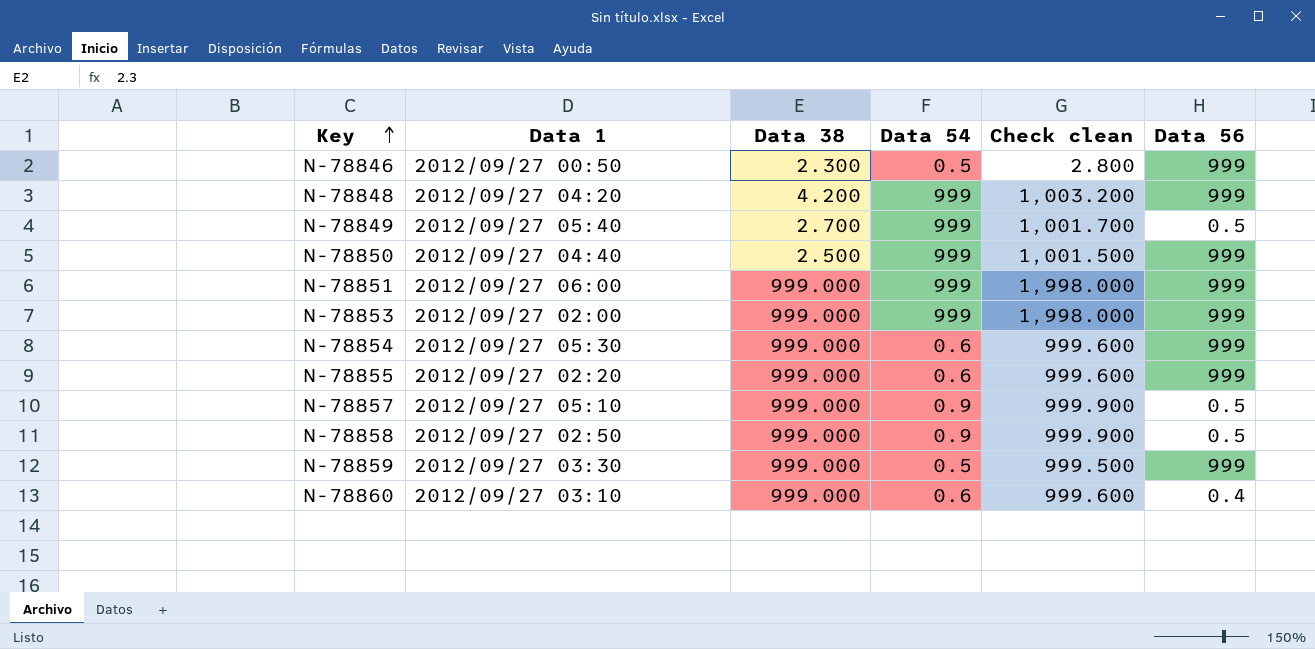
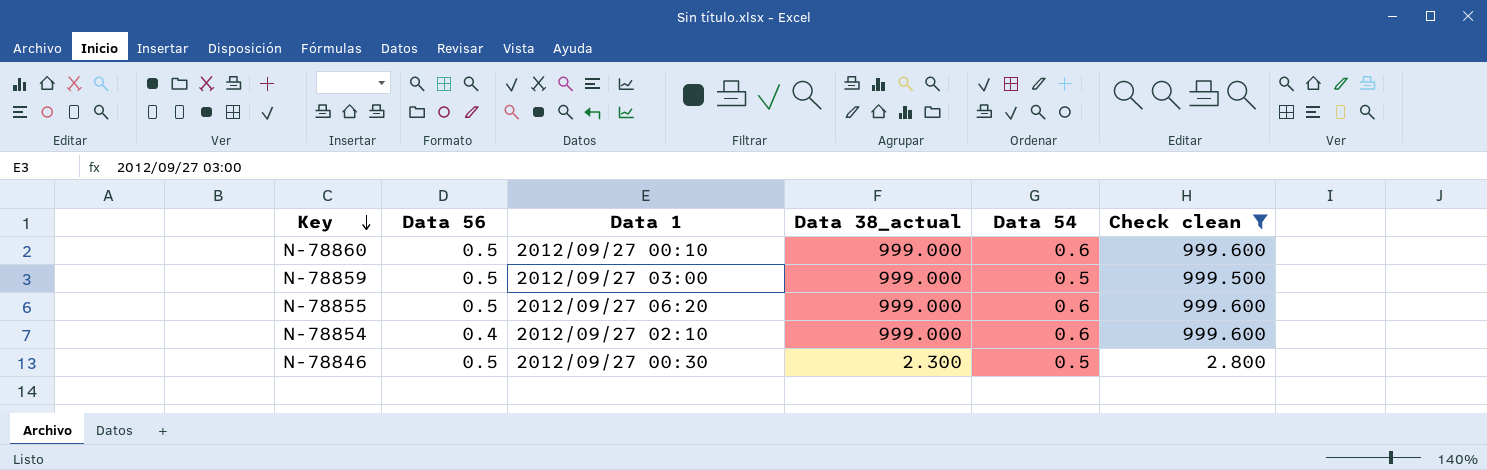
filter: none -> Check clean <= 999.600
row order: Key ascending -> Key descending
column Data 56 | position: 6 -> 2
column name: Data 38 -> Data 38_actual
N-78860 | Data 56: 0.4 -> 0.5
N-78860 | Data 1: 2012/09/27 03:10 -> 2012/09/27 00:10
N-78859 | Data 56: 999 -> 0.5
N-78859 | Data 1: 2012/09/27 03:30 -> 2012/09/27 03:00
N-78855 | Data 56: 999 -> 0.5
N-78855 | Data 1: 2012/09/27 02:20 -> 2012/09/27 06:20
N-78854 | Data 56: 999 -> 0.4
N-78854 | Data 1: 2012/09/27 05:30 -> 2012/09/27 02:10
N-78846 | Data 56: 999 -> 0.5
N-78846 | Data 1: 2012/09/27 00:50 -> 2012/09/27 00:30

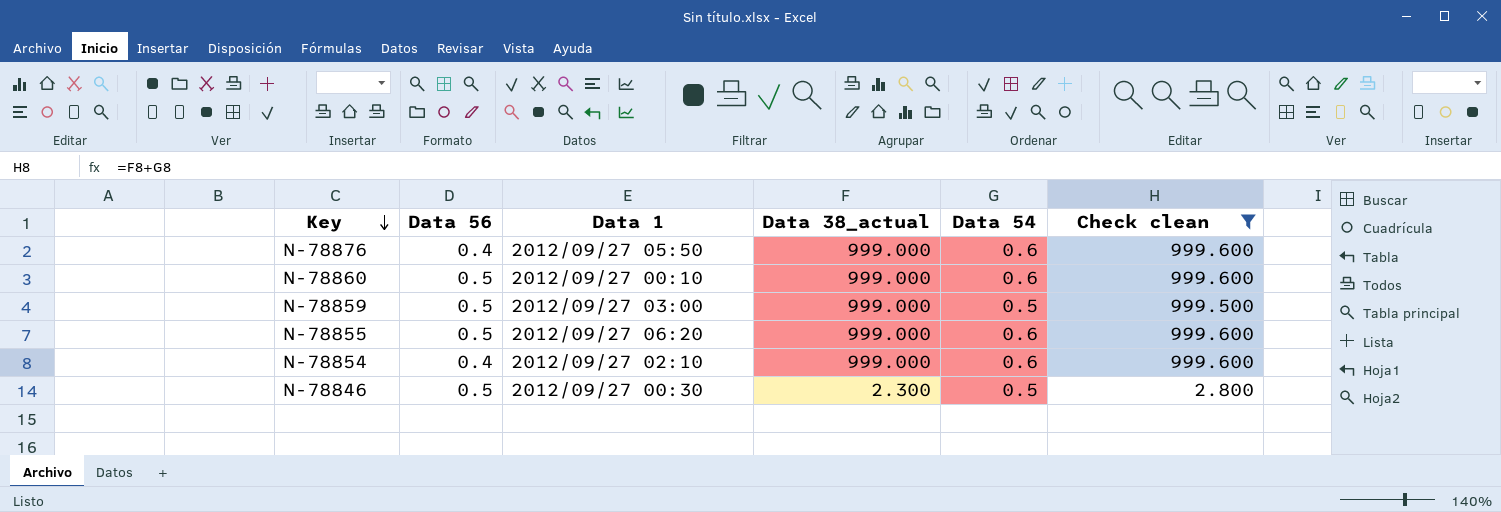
row N-78876: none -> 0.4 | 2012/09/27 05:50 | 999.000 | 0.6 | 999.600

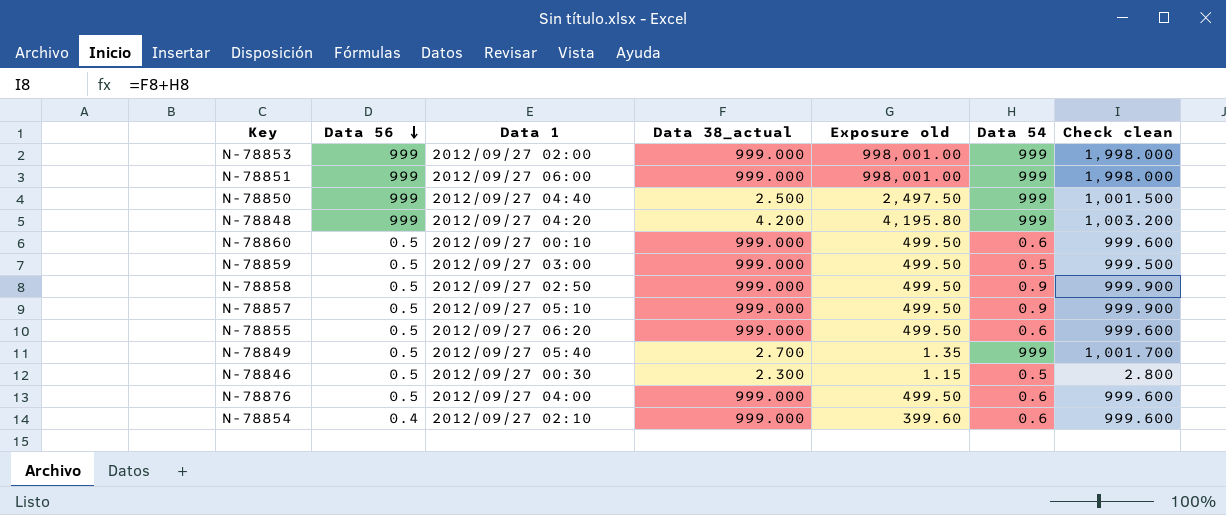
filter: Check clean <= 999.600 -> none
row order: Key descending -> Data 56 descending
column Exposure old | formula: none -> [Data 56] * [Data 38_actual]
N-78876 | Data 56: 0.4 -> 0.5
N-78876 | Data 1: 2012/09/27 05:50 -> 2012/09/27 04:00

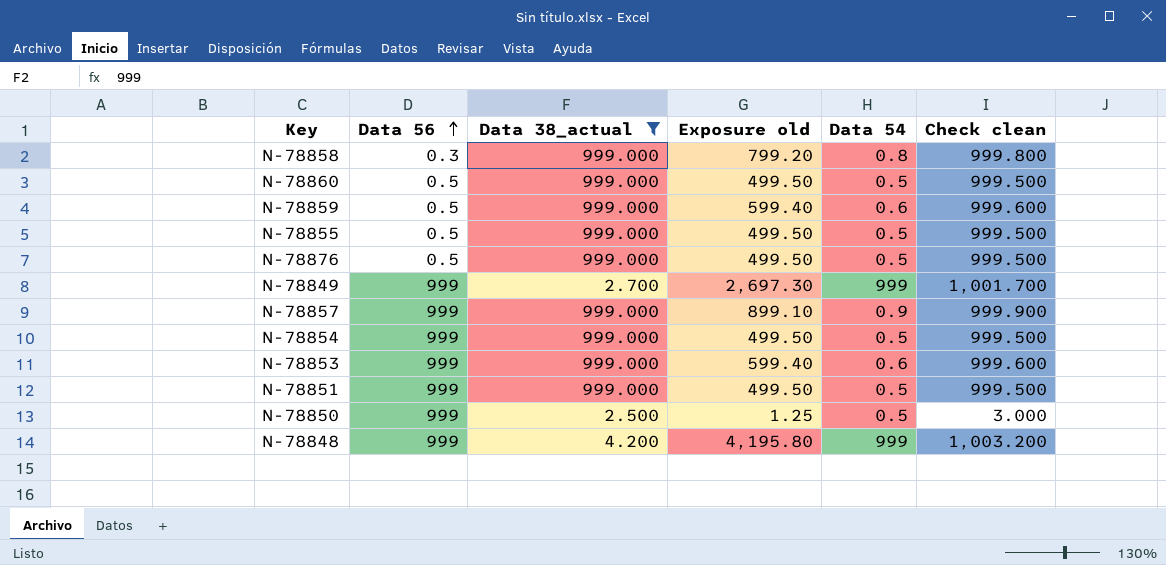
filter: none -> Data 38_actual != 2.300
row order: Data 56 descending -> Data 56 ascending
column Data 1 | position: 3 -> none
column Exposure old | formula: [Data 56] * [Data 38_actual] -> [Data 38_actual] * [Data 54]
N-78858 | Data 56: 0.5 -> 0.3
N-78858 | Data 54: 0.9 -> 0.8
N-78858 | Check clean: 999.900 -> 999.800
N-78860 | Data 54: 0.6 -> 0.5
N-78860 | Check clean: 999.600 -> 999.500
N-78859 | Data 54: 0.5 -> 0.6
N-78859 | Check clean: 999.500 -> 999.600
N-78855 | Data 54: 0.6 -> 0.5
N-78855 | Check clean: 999.600 -> 999.500
N-78876 | Data 54: 0.6 -> 0.5
N-78876 | Check clean: 999.600 -> 999.500
N-78849 | Data 56: 0.5 -> 999
N-78857 | Data 56: 0.5 -> 999
N-78854 | Data 56: 0.4 -> 999
N-78854 | Data 54: 0.6 -> 0.5
N-78854 | Check clean: 999.600 -> 999.500
N-78853 | Data 54: 999 -> 0.6
N-78853 | Check clean: 1,998.000 -> 999.600
N-78851 | Data 54: 999 -> 0.5
N-78851 | Check clean: 1,998.000 -> 999.500
N-78850 | Data 54: 999 -> 0.5
N-78850 | Check clean: 1,001.500 -> 3.000

